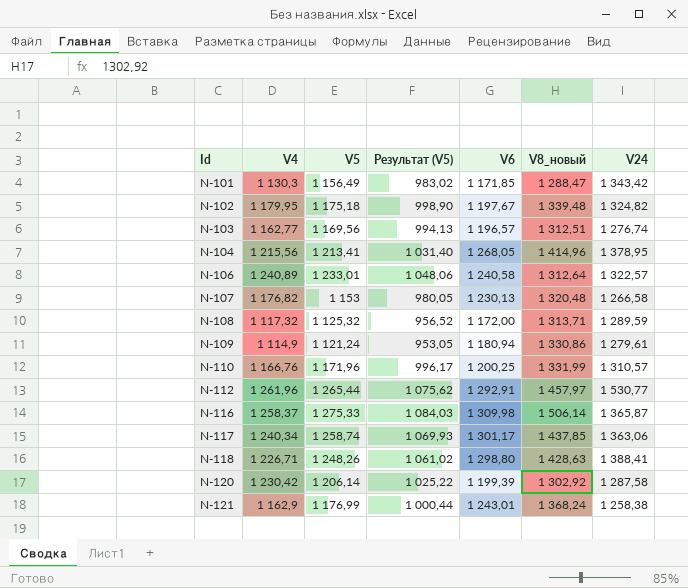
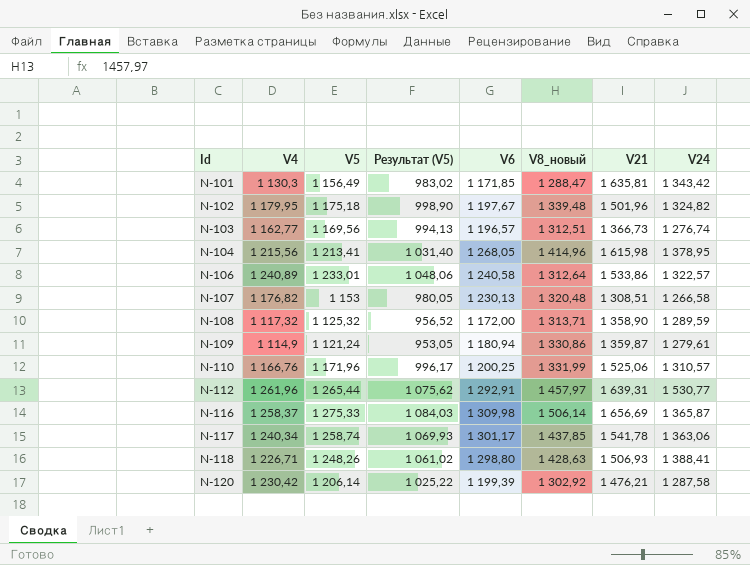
column V21 | position: none -> 7
row N-121: 1 162,9 | 1 176,99 | 1 000,44 | 1 243,01 | 1 368,24 | 1 258,38 -> none

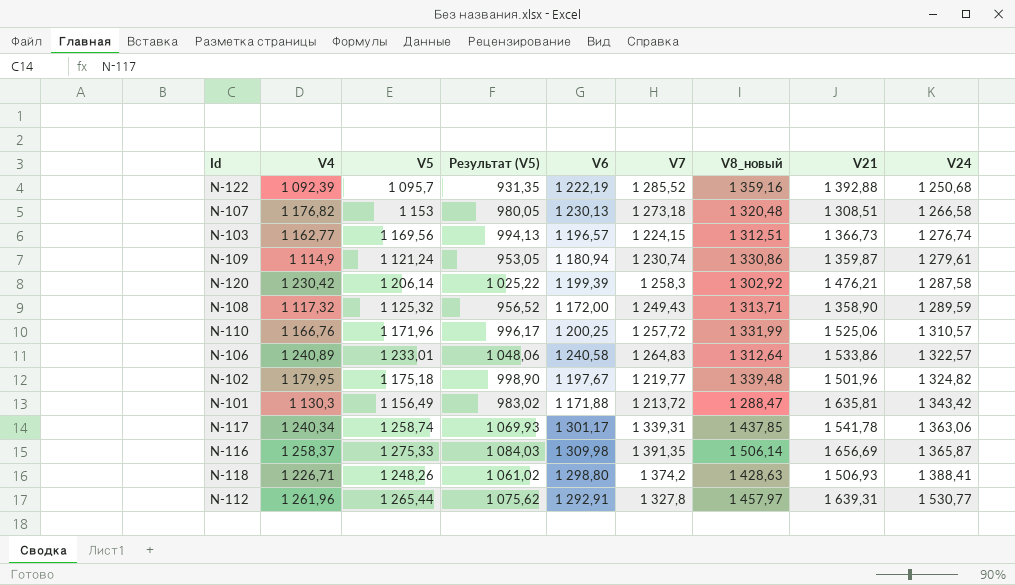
row order: Id ascending -> V24 ascending
column V7 | position: none -> 6
row N-104: 1 215,56 | 1 213,41 | 1 031,40 | 1 268,05 | 1 414,96 | 1 615,98 | 1 378,95 -> none
row N-122: none -> 1 092,39 | 1 095,7 | 931,35 | 1 222,19 | 1 285,52 | 1 359,16 | 1 392,88 | 1 250,68
N-101 | V6: 1 171,85 -> 1 171,88

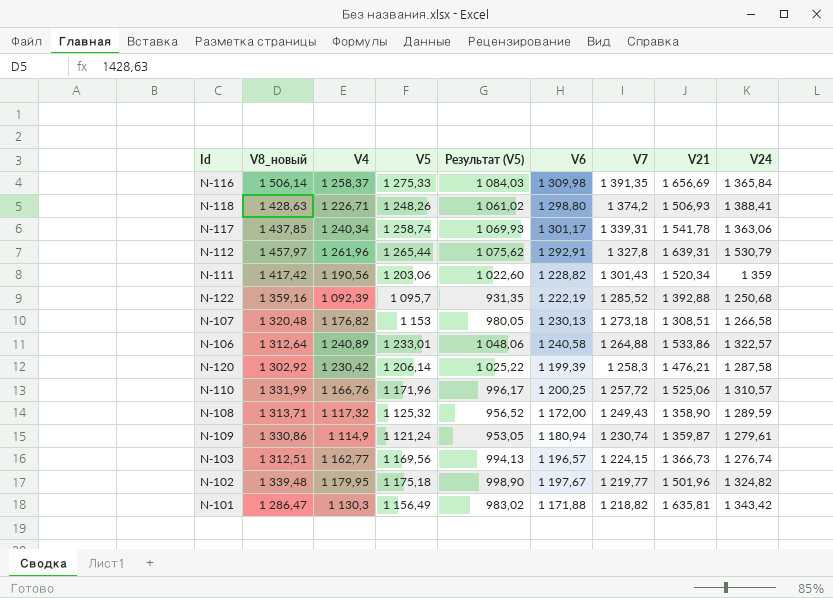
row order: V24 ascending -> V7 descending
column V8_новый | position: 7 -> 2
N-116 | V24: 1 365,87 -> 1 365,84
N-112 | V24: 1 530,77 -> 1 530,79
row N-111: none -> 1 417,42 | 1 190,56 | 1 203,06 | 1 022,60 | 1 228,82 | 1 301,43 | 1 520,34 | 1 359
N-106 | V7: 1 264,83 -> 1 264,88
N-101 | V8_новый: 1 288,47 -> 1 286,47
N-101 | V7: 1 213,72 -> 1 218,82

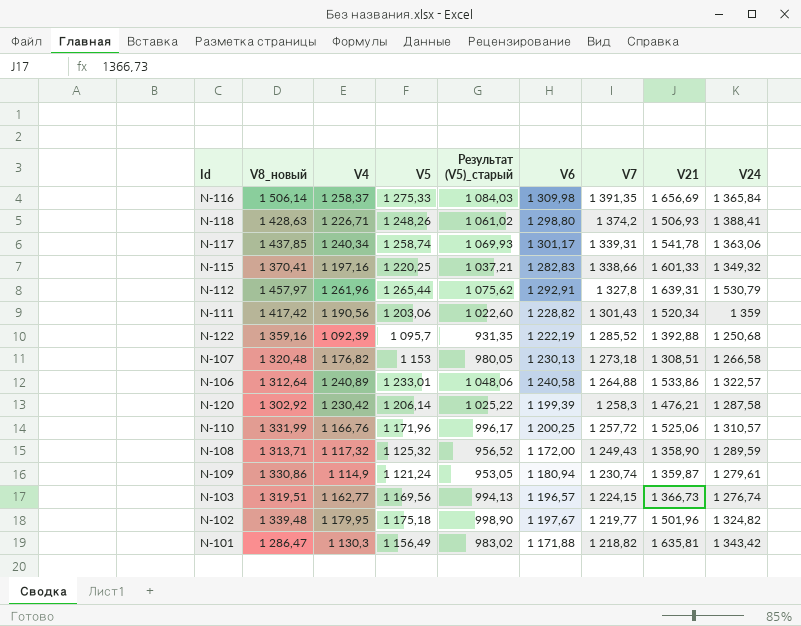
column name: Результат (V5) -> Результат (V5)_старый
row N-115: none -> 1 370,41 | 1 197,16 | 1 220,25 | 1 037,21 | 1 282,83 | 1 338,66 | 1 601,33 | 1 349,32
N-103 | V8_новый: 1 312,51 -> 1 319,51

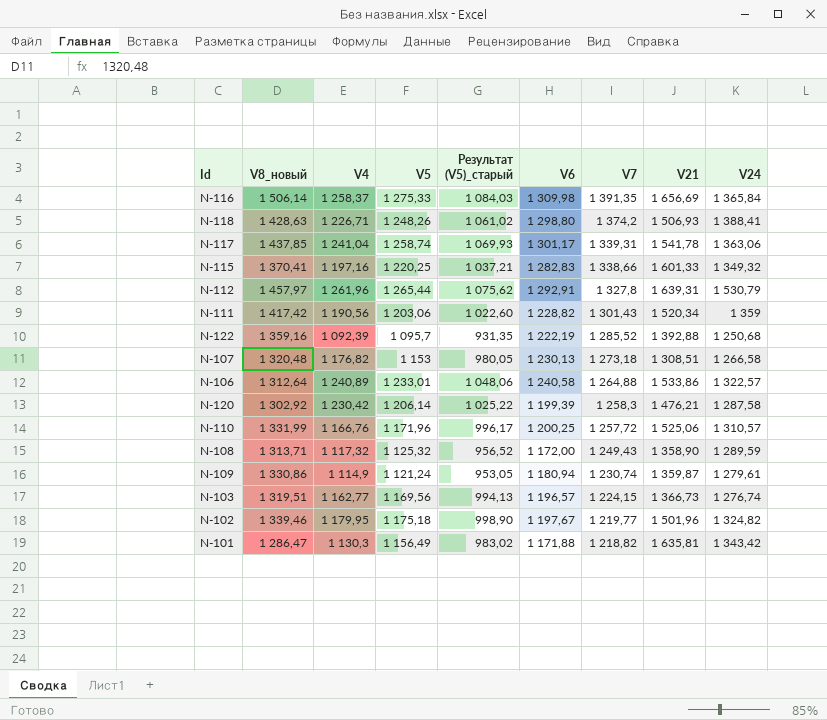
N-117 | V4: 1 240,34 -> 1 241,04
N-102 | V8_новый: 1 339,48 -> 1 339,46

